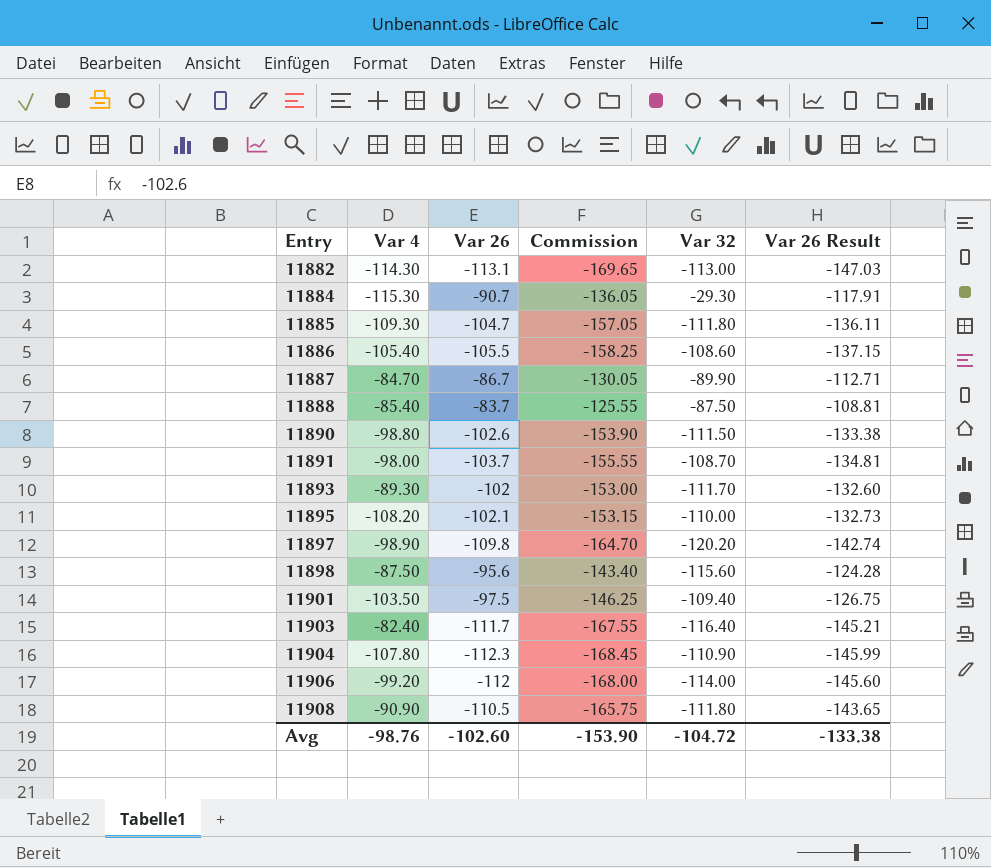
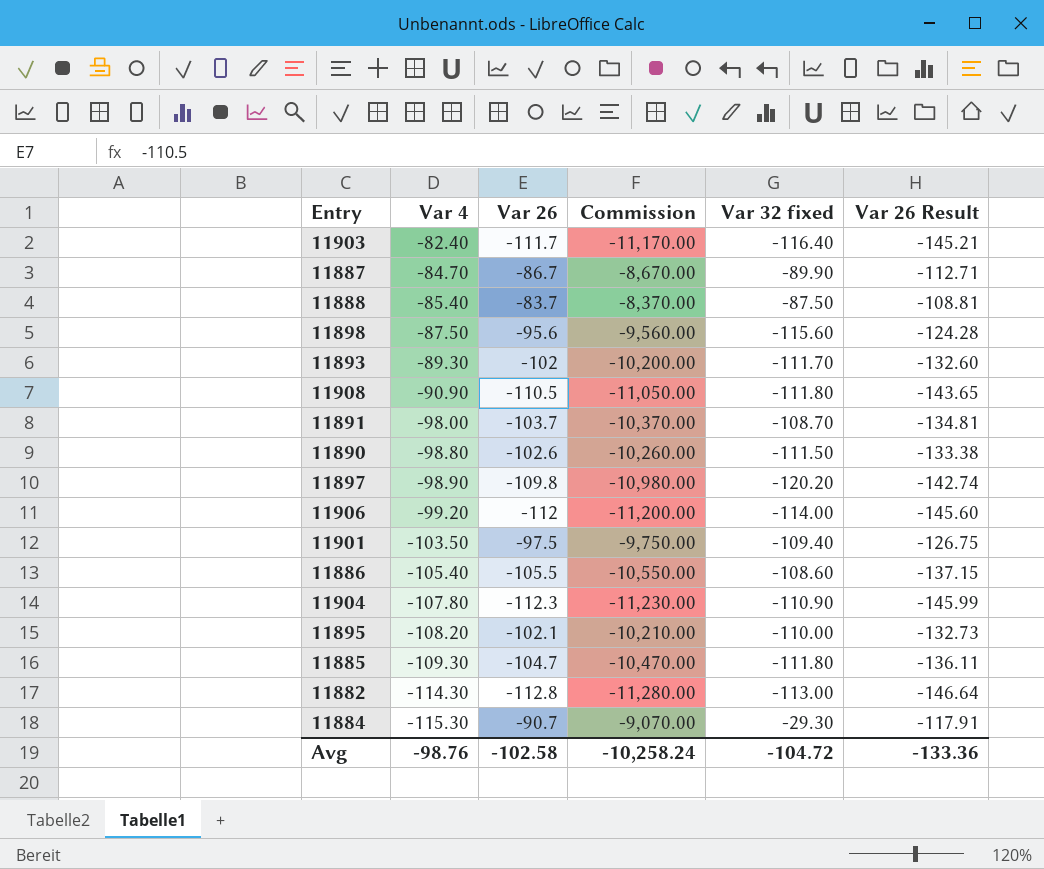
row order: Entry ascending -> Var 4 descending
column Commission | formula: [Var 26] * 1.5 -> [Var 26] * 100
column name: Var 32 -> Var 32 fixed
11882 | Var 26: -113.1 -> -112.8
11882 | Var 26 Result: -147.03 -> -146.64
Avg | Var 26: -102.60 -> -102.58
Avg | Commission: -153.90 -> -10,258.24
Avg | Var 26 Result: -133.38 -> -133.36

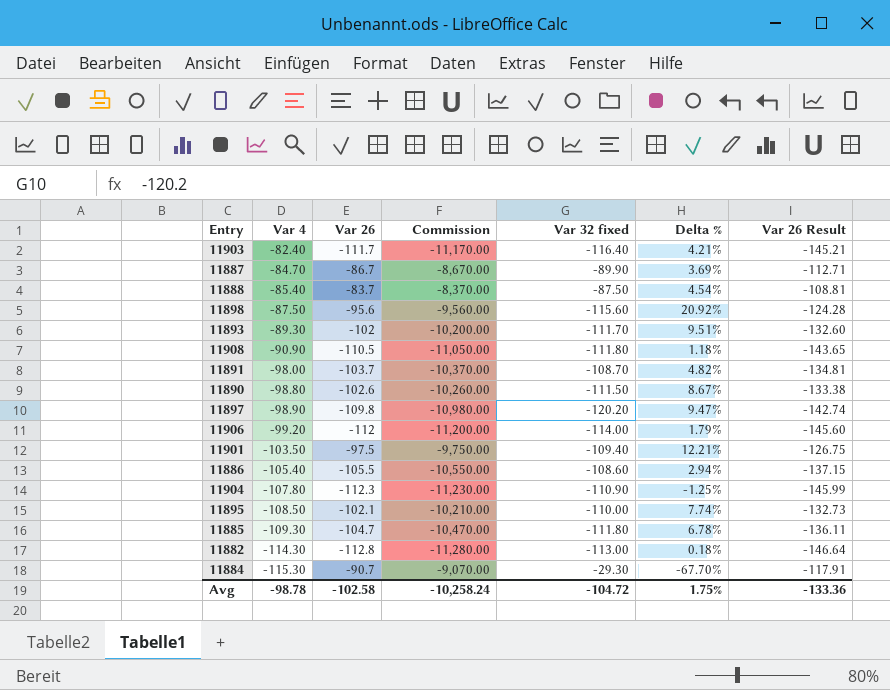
column Delta % | formula: none -> ([Var 32 fixed] - [Var 26]) / [Var 26]
11895 | Var 4: -108.20 -> -108.50
Avg | Var 4: -98.76 -> -98.78

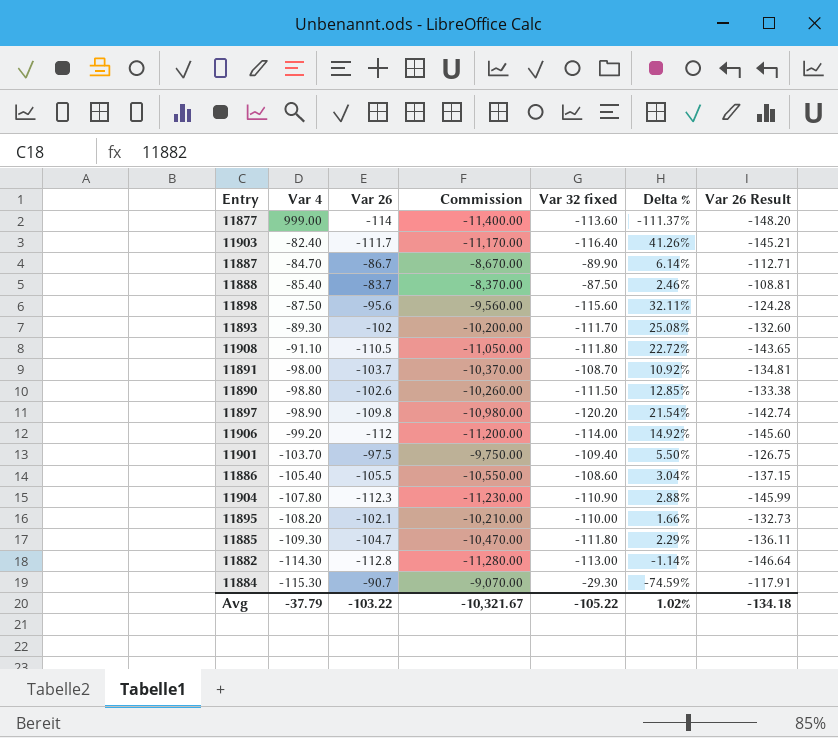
column Delta % | formula: ([Var 32 fixed] - [Var 26]) / [Var 26] -> ([Var 32 fixed] - [Var 4]) / [Var 4]
row 11877: none -> 999.00 | -114 | -11,400.00 | -113.60 | -111.37% | -148.20
11908 | Var 4: -90.90 -> -91.10
11901 | Var 4: -103.50 -> -103.70
11895 | Var 4: -108.50 -> -108.20
Avg | Var 4: -98.78 -> -37.79
Avg | Var 26: -102.58 -> -103.22
Avg | Commission: -10,258.24 -> -10,321.67
Avg | Var 32 fixed: -104.72 -> -105.22
Avg | Delta %: 1.75% -> 1.02%
Avg | Var 26 Result: -133.36 -> -134.18

